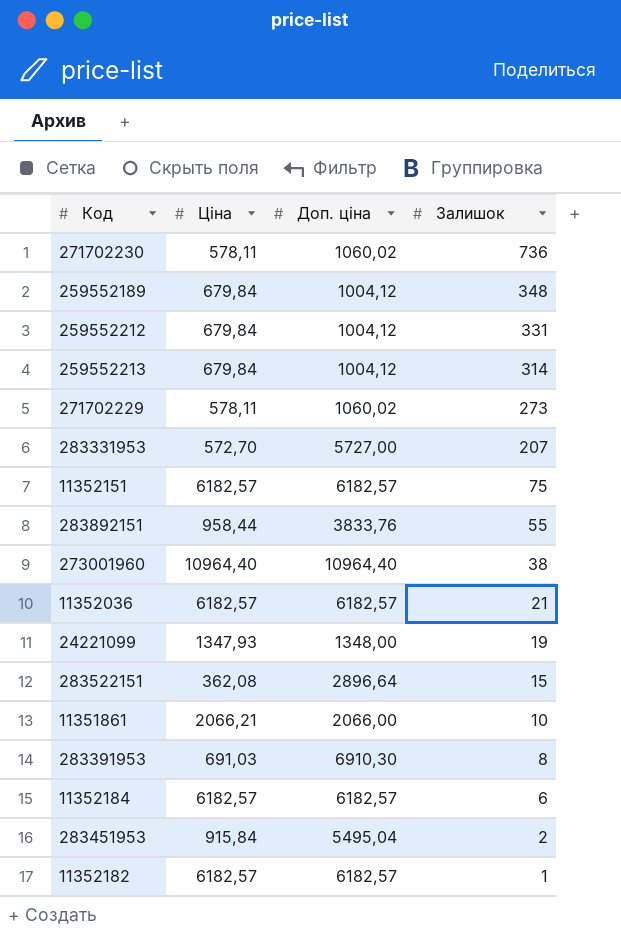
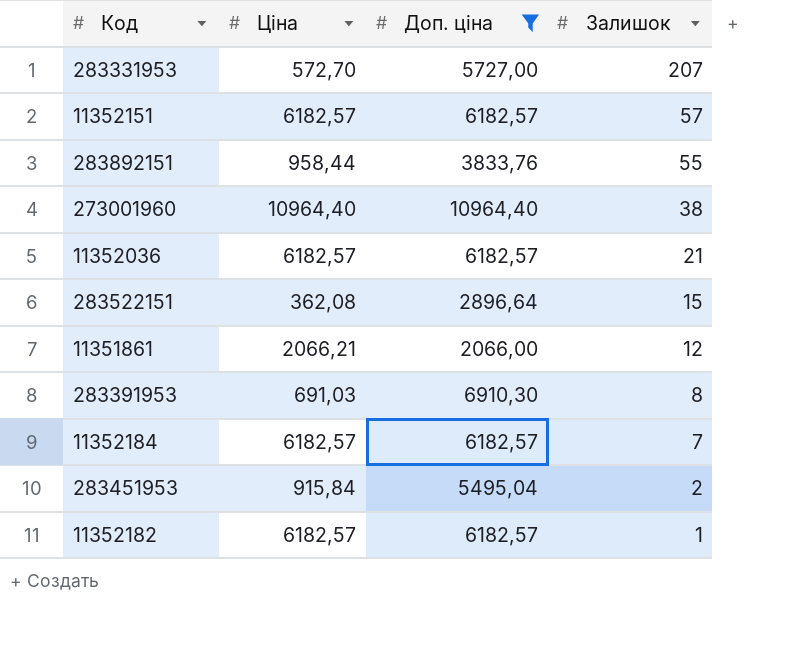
filter: none -> Доп. ціна >= 2066,00
11352151 | Залишок: 75 -> 57
11351861 | Залишок: 10 -> 12
11352184 | Залишок: 6 -> 7

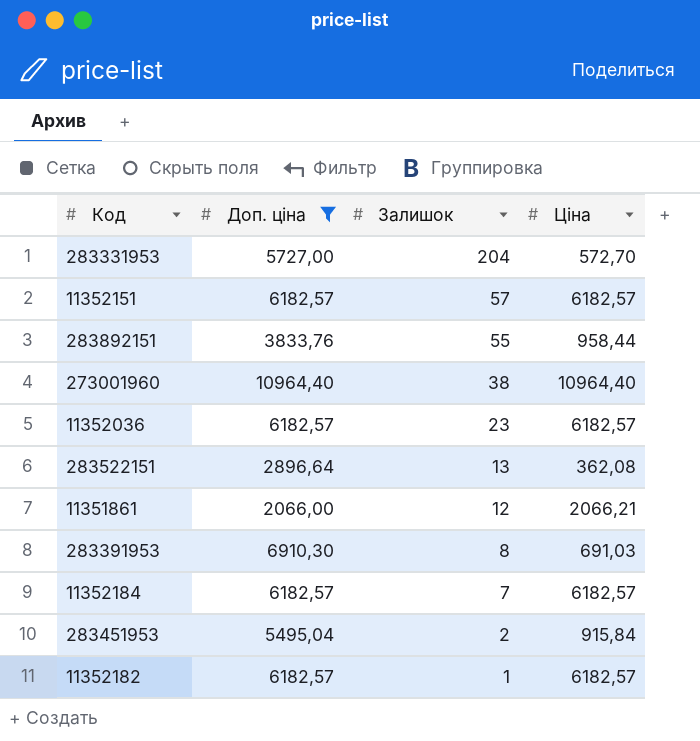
column Ціна | position: 2 -> 4
283331953 | Залишок: 207 -> 204
11352036 | Залишок: 21 -> 23
283522151 | Залишок: 15 -> 13

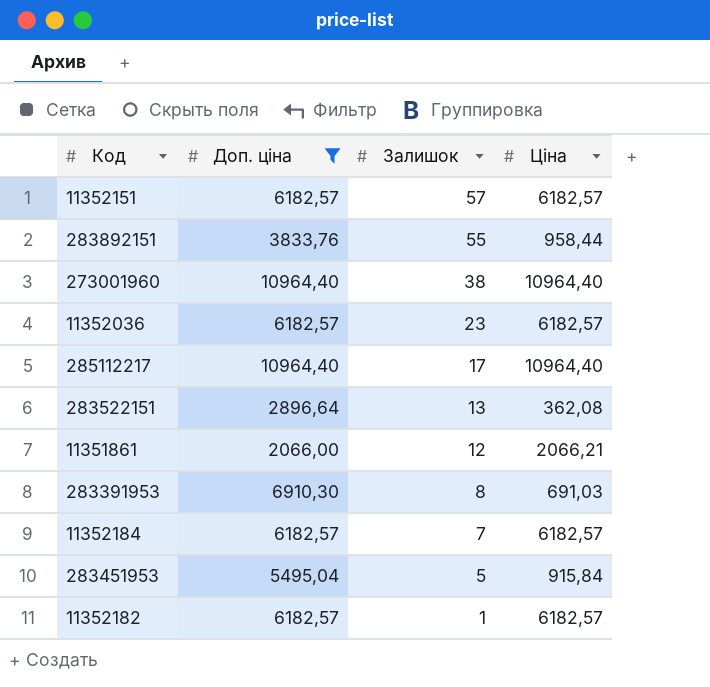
row 283331953: 5727,00 | 204 | 572,70 -> none
row 285112217: none -> 10964,40 | 17 | 10964,40
283451953 | Залишок: 2 -> 5

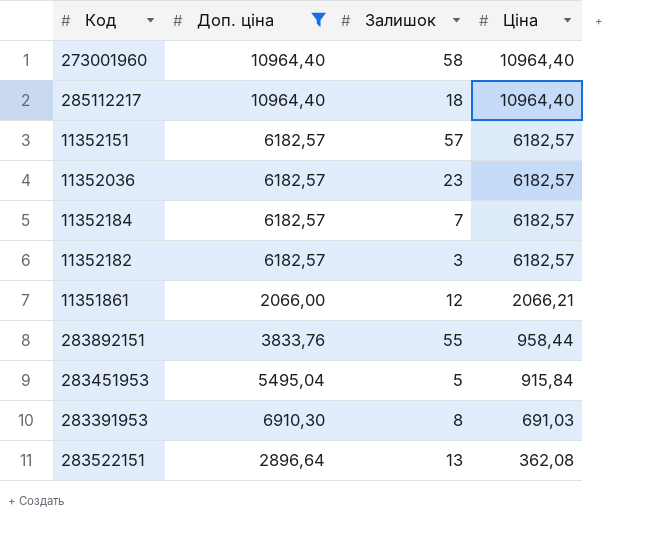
row order: Залишок descending -> Ціна descending
273001960 | Залишок: 38 -> 58
285112217 | Залишок: 17 -> 18
11352182 | Залишок: 1 -> 3

